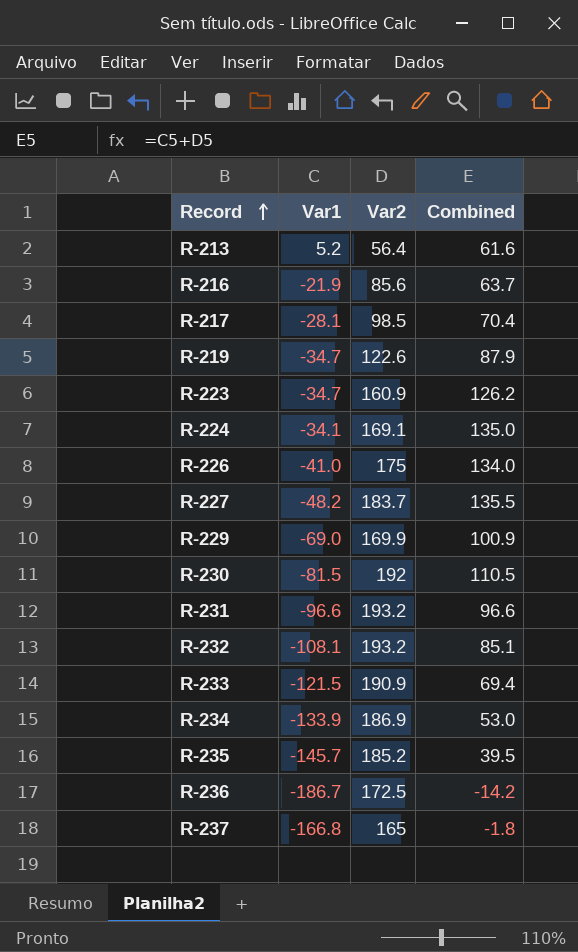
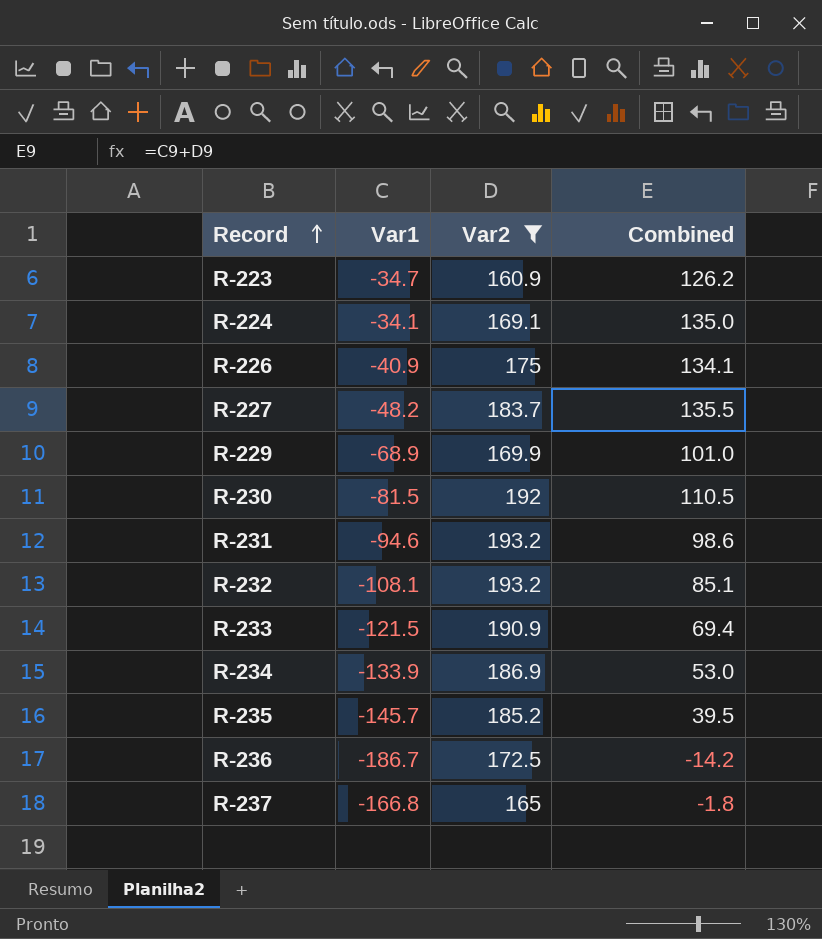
filter: none -> Var2 >= 160.9
R-226 | Var1: -41.0 -> -40.9
R-226 | Combined: 134.0 -> 134.1
R-229 | Var1: -69.0 -> -68.9
R-229 | Combined: 100.9 -> 101.0
R-231 | Var1: -96.6 -> -94.6
R-231 | Combined: 96.6 -> 98.6

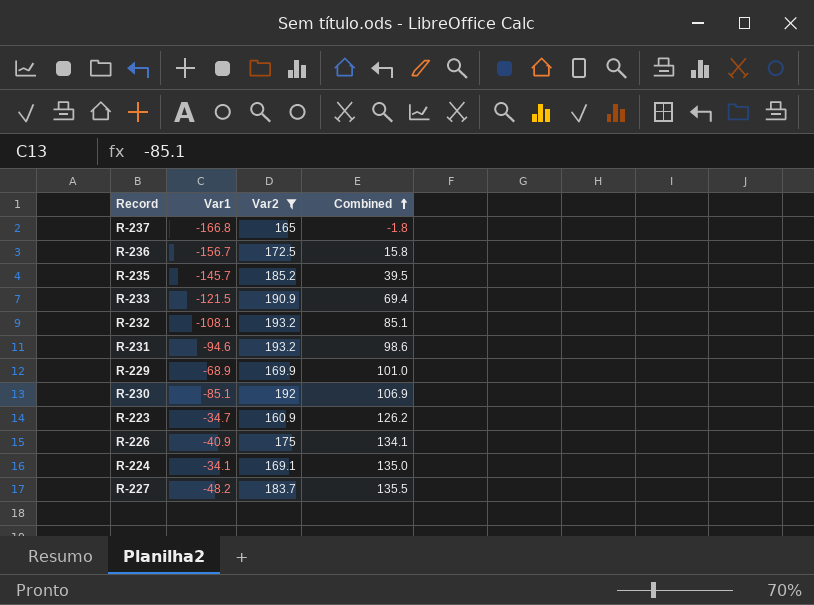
row order: Record ascending -> Combined ascending
row R-234: -133.9 | 186.9 | 53.0 -> none
R-236 | Var1: -186.7 -> -156.7
R-236 | Combined: -14.2 -> 15.8
R-230 | Var1: -81.5 -> -85.1
R-230 | Combined: 110.5 -> 106.9

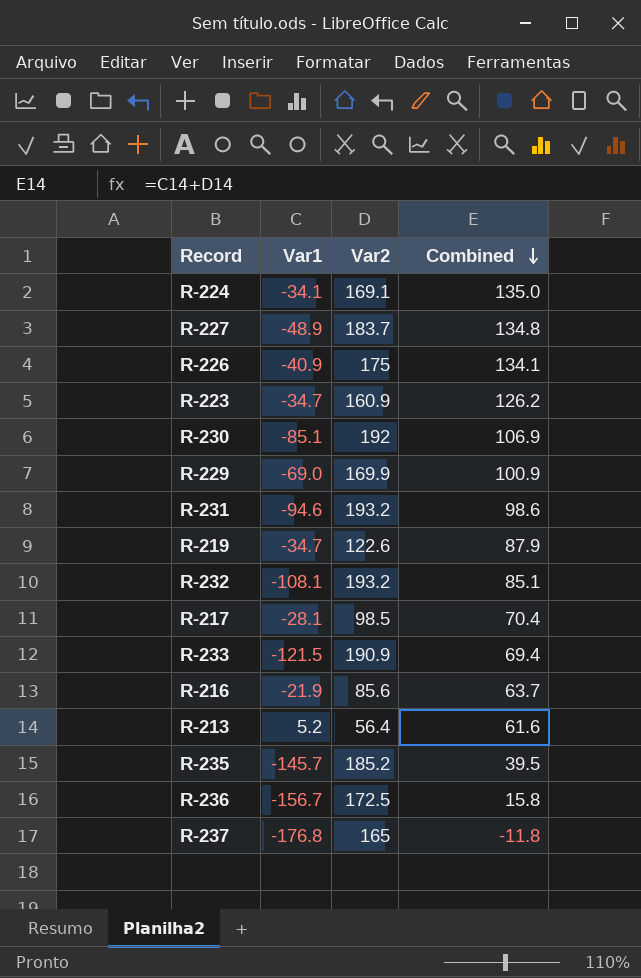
filter: Var2 >= 160.9 -> none
row order: Combined ascending -> Combined descending
R-227 | Var1: -48.2 -> -48.9
R-227 | Combined: 135.5 -> 134.8
R-229 | Var1: -68.9 -> -69.0
R-229 | Combined: 101.0 -> 100.9
R-237 | Var1: -166.8 -> -176.8
R-237 | Combined: -1.8 -> -11.8

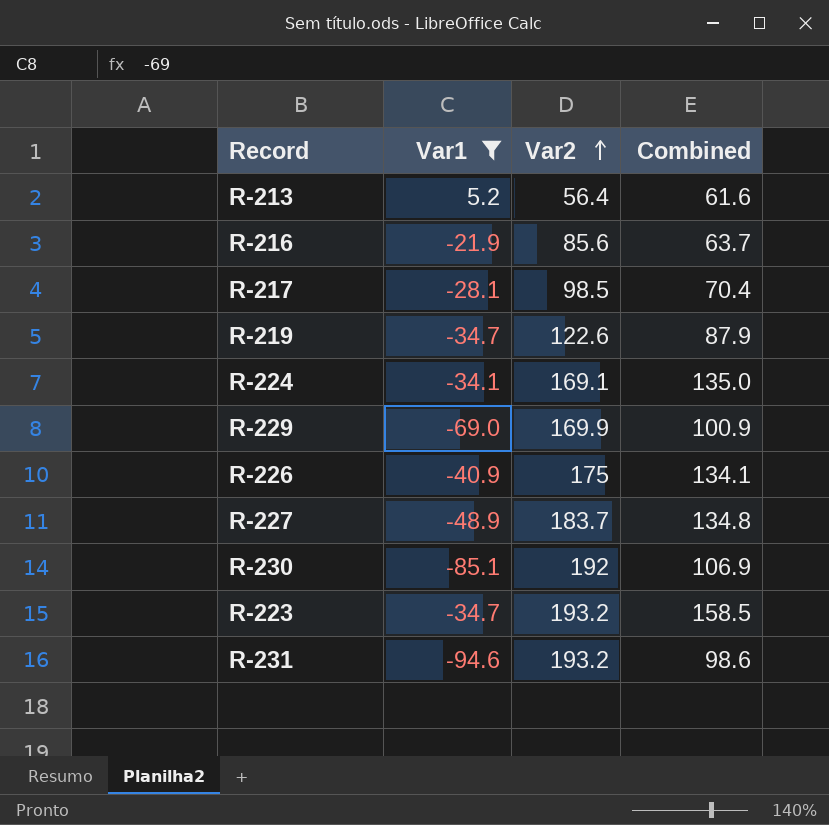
filter: none -> Var1 >= -94.6
row order: Combined descending -> Var2 ascending
R-223 | Var2: 160.9 -> 193.2
R-223 | Combined: 126.2 -> 158.5

